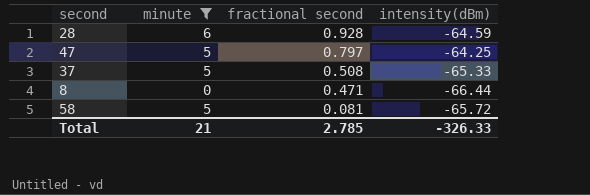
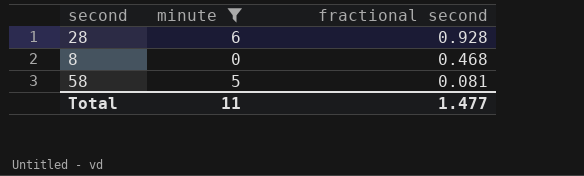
column intensity(dBm) | position: 4 -> none
row 47: 5 | 0.797 | -64.25 -> none
row 37: 5 | 0.508 | -65.33 -> none
8 | fractional second: 0.471 -> 0.468
Total | minute: 21 -> 11
Total | fractional second: 2.785 -> 1.477

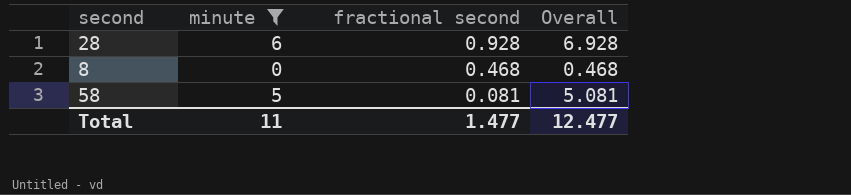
column Overall | formula: none -> [minute] + [fractional second]

